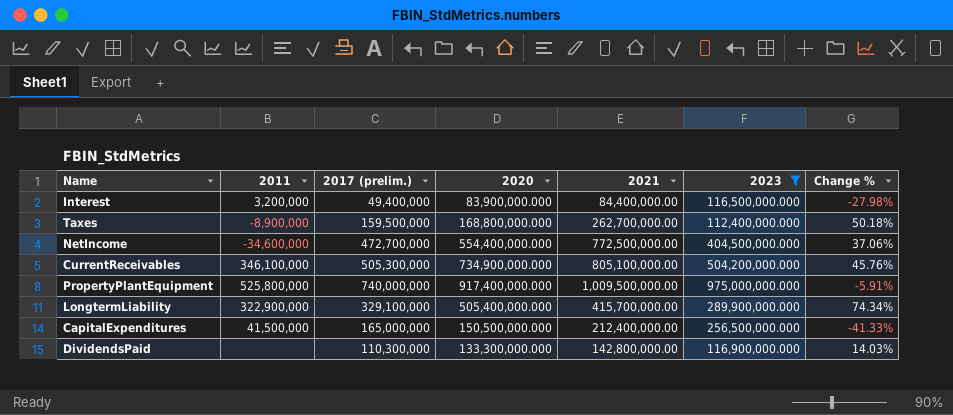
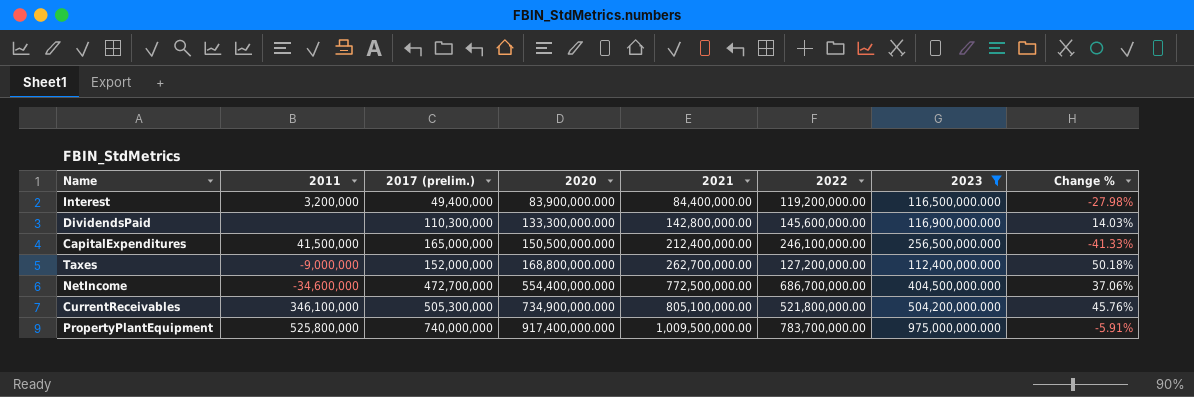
row order: none -> 2020 ascending
column 2022 | position: none -> 6
row LongtermLiability: 322,900,000 | 329,100,000 | 505,400,000.000 | 415,700,000.00 | 289,900,000.000 | 74.34% -> none
Taxes | 2011: -8,900,000 -> -9,000,000
Taxes | 2017 (prelim.): 159,500,000 -> 152,000,000

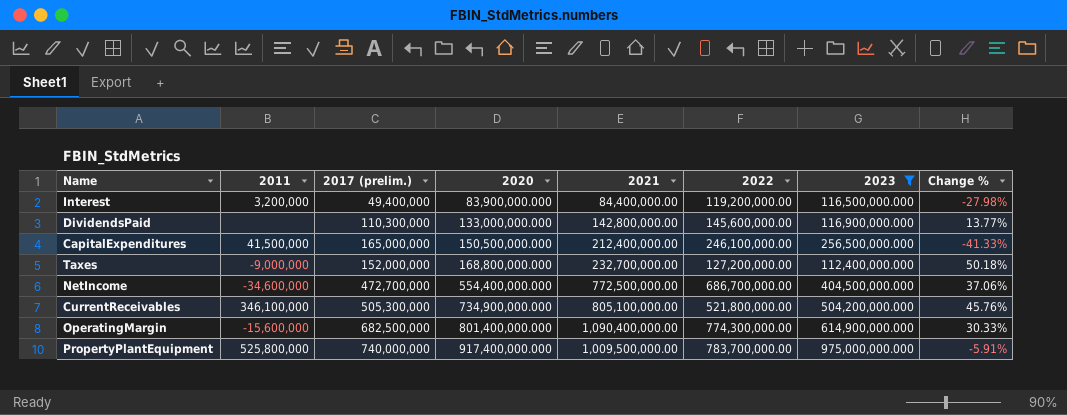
DividendsPaid | 2020: 133,300,000.000 -> 133,000,000.000
DividendsPaid | Change %: 14.03% -> 13.77%
Taxes | 2021: 262,700,000.00 -> 232,700,000.00
row OperatingMargin: none -> -15,600,000 | 682,500,000 | 801,400,000.000 | 1,090,400,000.00 | 774,300,000.00 | 614,900,000.000 | 30.33%

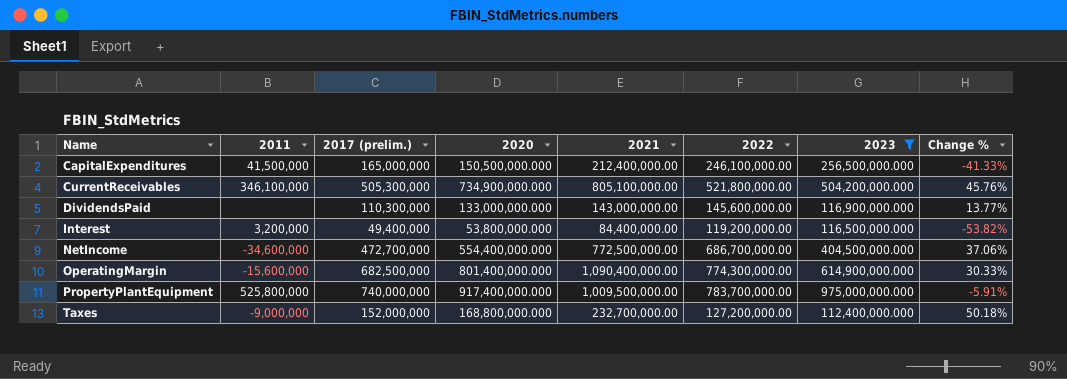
row order: 2020 ascending -> Name ascending
DividendsPaid | 2021: 142,800,000.00 -> 143,000,000.00
Interest | 2020: 83,900,000.000 -> 53,800,000.000
Interest | Change %: -27.98% -> -53.82%

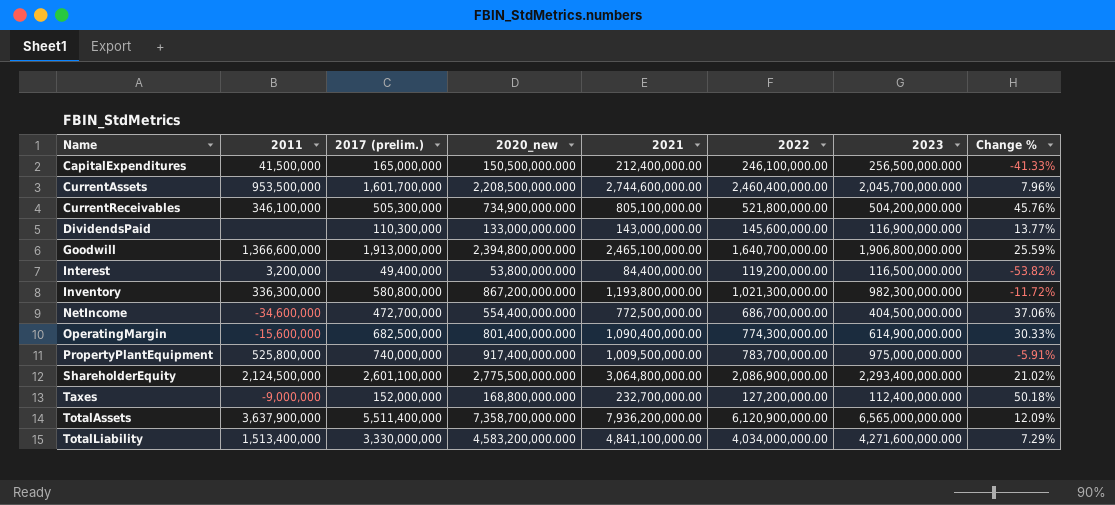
filter: 2023 <= 975,000,000.000 -> none
column name: 2020 -> 2020_new

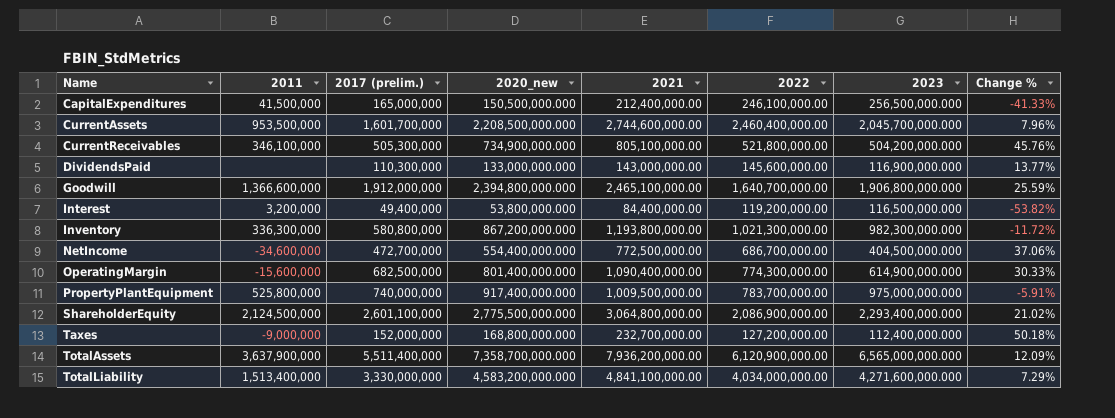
Goodwill | 2017 (prelim.): 1,913,000,000 -> 1,912,000,000

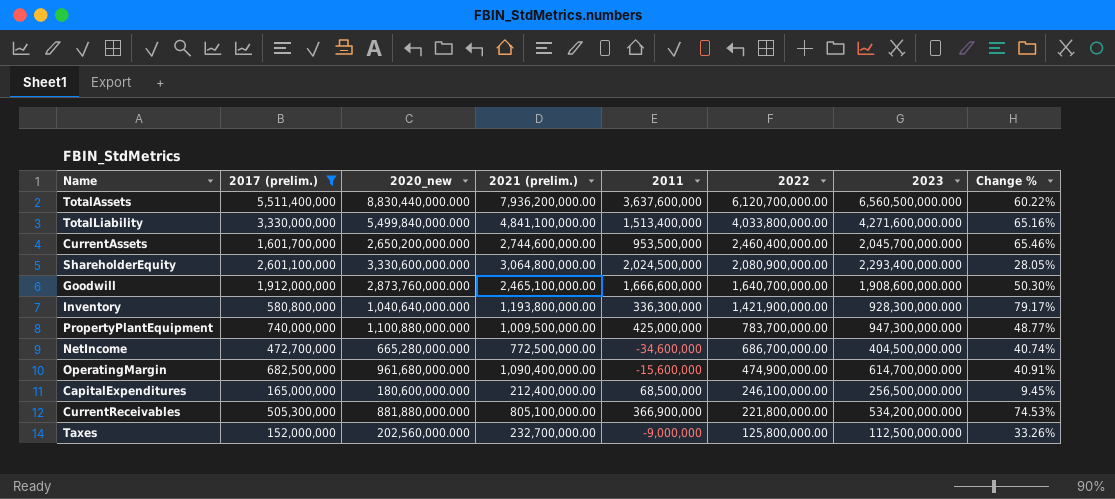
filter: none -> 2017 (prelim.) >= 152,000,000
row order: Name ascending -> 2022 descending
column name: 2021 -> 2021 (prelim.)
column 2011 | position: 2 -> 5
column Change % | formula: ([2020_new] - [2023]) / [2023] -> ([2020_new] - [2017 (prelim.)]) / [2017 (prelim.)]
TotalAssets | 2020_new: 7,358,700,000.000 -> 8,830,440,000.000
TotalAssets | 2011: 3,637,900,000 -> 3,637,600,000
TotalAssets | 2022: 6,120,900,000.00 -> 6,120,700,000.00
TotalAssets | 2023: 6,565,000,000.000 -> 6,560,500,000.000
TotalLiability | 2020_new: 4,583,200,000.000 -> 5,499,840,000.000
TotalLiability | 2022: 4,034,000,000.00 -> 4,033,800,000.00
CurrentAssets | 2020_new: 2,208,500,000.000 -> 2,650,200,000.000
ShareholderEquity | 2020_new: 2,775,500,000.000 -> 3,330,600,000.000
ShareholderEquity | 2011: 2,124,500,000 -> 2,024,500,000
ShareholderEquity | 2022: 2,086,900,000.00 -> 2,080,900,000.00
Goodwill | 2020_new: 2,394,800,000.000 -> 2,873,760,000.000
Goodwill | 2011: 1,366,600,000 -> 1,666,600,000
Goodwill | 2023: 1,906,800,000.000 -> 1,908,600,000.000
Inventory | 2020_new: 867,200,000.000 -> 1,040,640,000.000
Inventory | 2022: 1,021,300,000.00 -> 1,421,900,000.00
Inventory | 2023: 982,300,000.000 -> 928,300,000.000
PropertyPlantEquipment | 2020_new: 917,400,000.000 -> 1,100,880,000.000
PropertyPlantEquipment | 2011: 525,800,000 -> 425,000,000
PropertyPlantEquipment | 2023: 975,000,000.000 -> 947,300,000.000
NetIncome | 2020_new: 554,400,000.000 -> 665,280,000.000
OperatingMargin | 2020_new: 801,400,000.000 -> 961,680,000.000
OperatingMargin | 2022: 774,300,000.00 -> 474,900,000.00
OperatingMargin | 2023: 614,900,000.000 -> 614,700,000.000
CapitalExpenditures | 2020_new: 150,500,000.000 -> 180,600,000.000
CapitalExpenditures | 2011: 41,500,000 -> 68,500,000
CurrentReceivables | 2020_new: 734,900,000.000 -> 881,880,000.000
CurrentReceivables | 2011: 346,100,000 -> 366,900,000
CurrentReceivables | 2022: 521,800,000.00 -> 221,800,000.00
CurrentReceivables | 2023: 504,200,000.000 -> 534,200,000.000
Taxes | 2020_new: 168,800,000.000 -> 202,560,000.000
Taxes | 2022: 127,200,000.00 -> 125,800,000.00
Taxes | 2023: 112,400,000.000 -> 112,500,000.000

